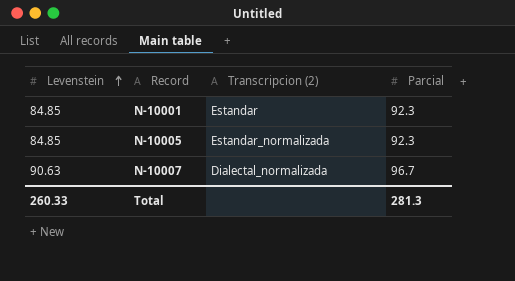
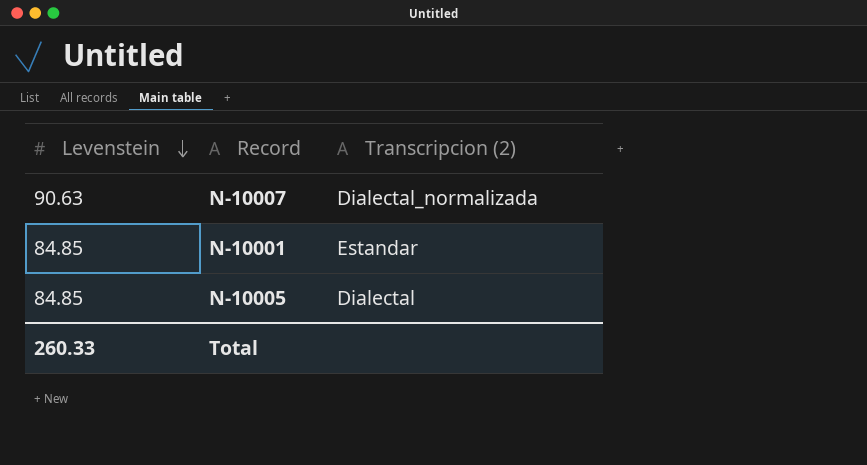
row order: Levenstein ascending -> Levenstein descending
column Parcial | position: 4 -> none
N-10005 | Transcripcion (2): Estandar_normalizada -> Dialectal

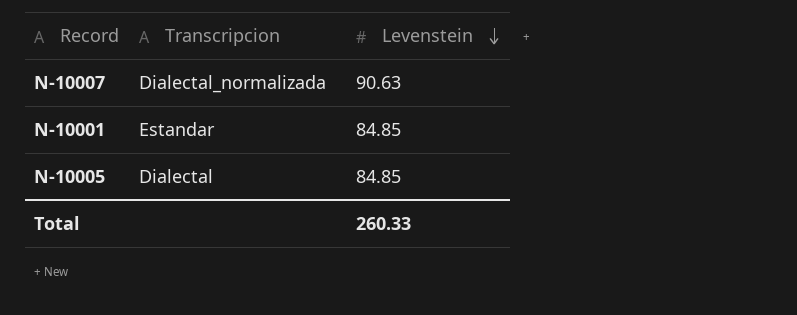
column name: Transcripcion (2) -> Transcripcion
column Levenstein | position: 1 -> 3

